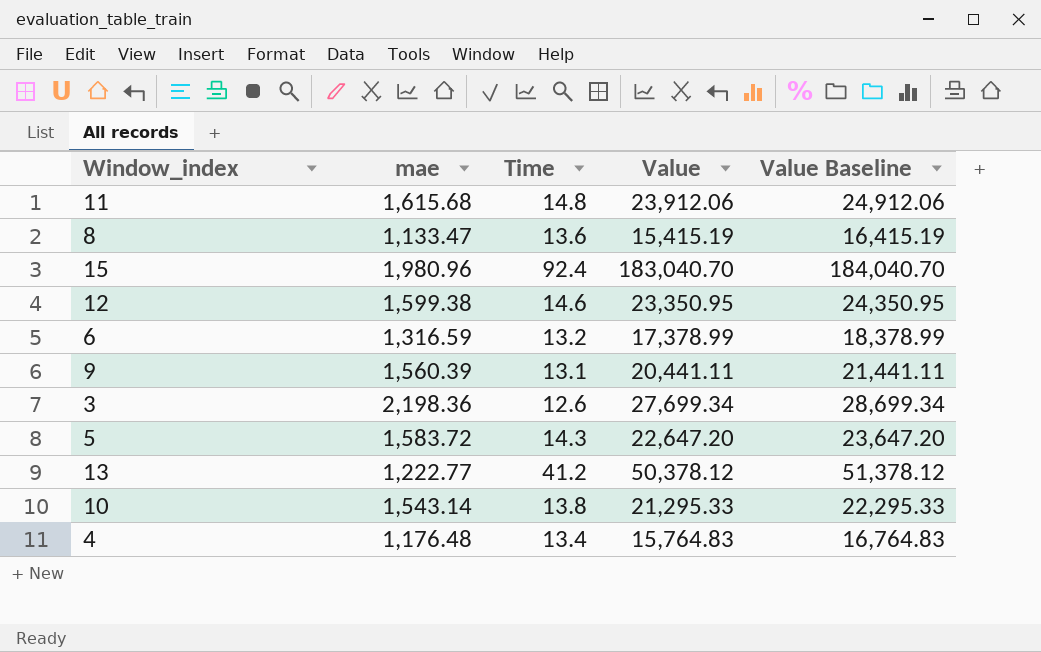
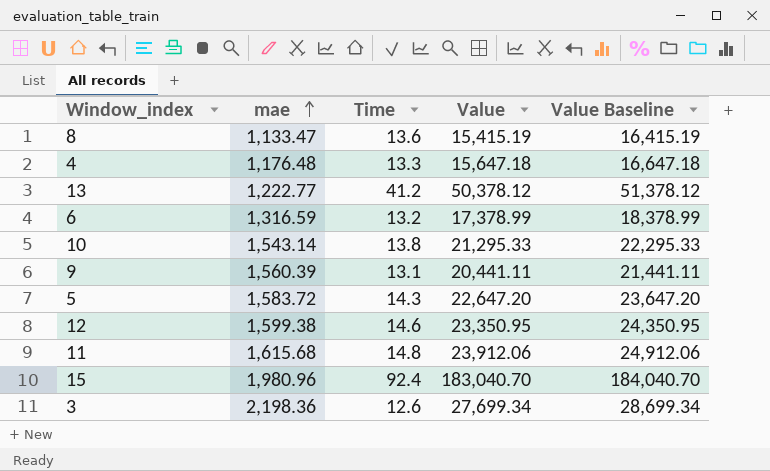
row order: none -> mae ascending
4 | Time: 13.4 -> 13.3
4 | Value: 15,764.83 -> 15,647.18
4 | Value Baseline: 16,764.83 -> 16,647.18

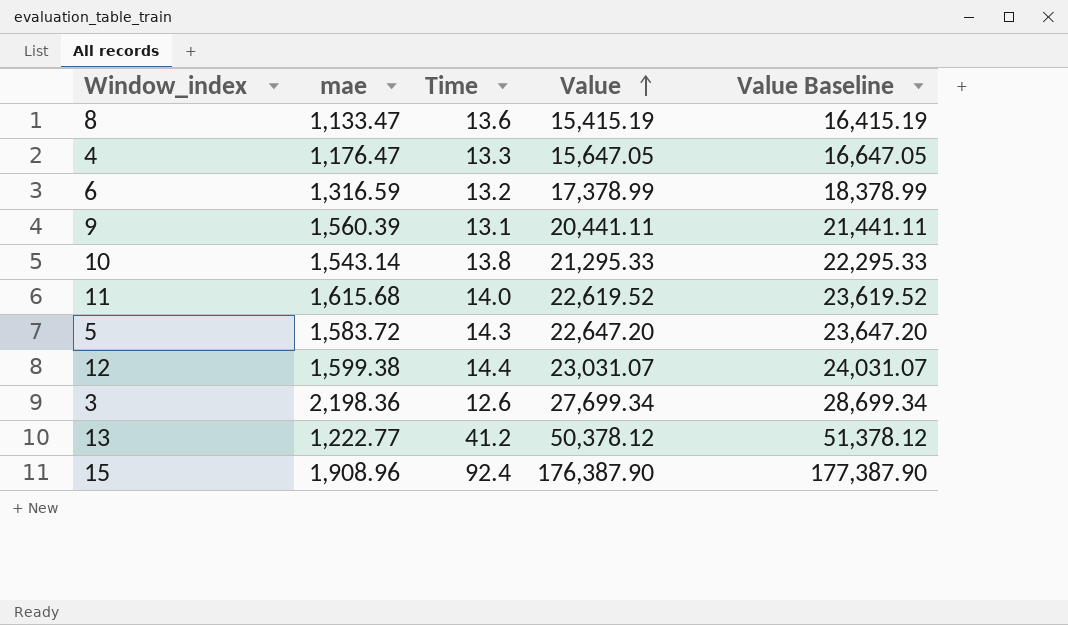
row order: mae ascending -> Value ascending
4 | mae: 1,176.48 -> 1,176.47
4 | Value: 15,647.18 -> 15,647.05
4 | Value Baseline: 16,647.18 -> 16,647.05
11 | Time: 14.8 -> 14.0
11 | Value: 23,912.06 -> 22,619.52
11 | Value Baseline: 24,912.06 -> 23,619.52
12 | Time: 14.6 -> 14.4
12 | Value: 23,350.95 -> 23,031.07
12 | Value Baseline: 24,350.95 -> 24,031.07
15 | mae: 1,980.96 -> 1,908.96
15 | Value: 183,040.70 -> 176,387.90
15 | Value Baseline: 184,040.70 -> 177,387.90

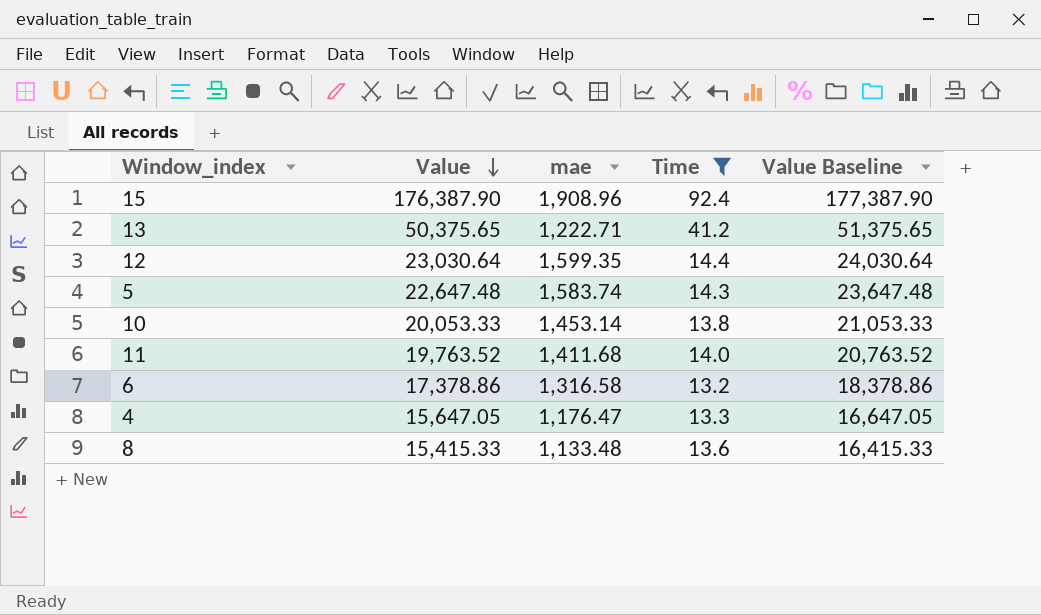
filter: none -> Time >= 13.2
row order: Value ascending -> Value descending
column Value | position: 4 -> 2
13 | Value: 50,378.12 -> 50,375.65
13 | mae: 1,222.77 -> 1,222.71
13 | Value Baseline: 51,378.12 -> 51,375.65
12 | Value: 23,031.07 -> 23,030.64
12 | mae: 1,599.38 -> 1,599.35
12 | Value Baseline: 24,031.07 -> 24,030.64
5 | Value: 22,647.20 -> 22,647.48
5 | mae: 1,583.72 -> 1,583.74
5 | Value Baseline: 23,647.20 -> 23,647.48
10 | Value: 21,295.33 -> 20,053.33
10 | mae: 1,543.14 -> 1,453.14
10 | Value Baseline: 22,295.33 -> 21,053.33
11 | Value: 22,619.52 -> 19,763.52
11 | mae: 1,615.68 -> 1,411.68
11 | Value Baseline: 23,619.52 -> 20,763.52
6 | Value: 17,378.99 -> 17,378.86
6 | mae: 1,316.59 -> 1,316.58
6 | Value Baseline: 18,378.99 -> 18,378.86
8 | Value: 15,415.19 -> 15,415.33
8 | mae: 1,133.47 -> 1,133.48
8 | Value Baseline: 16,415.19 -> 16,415.33

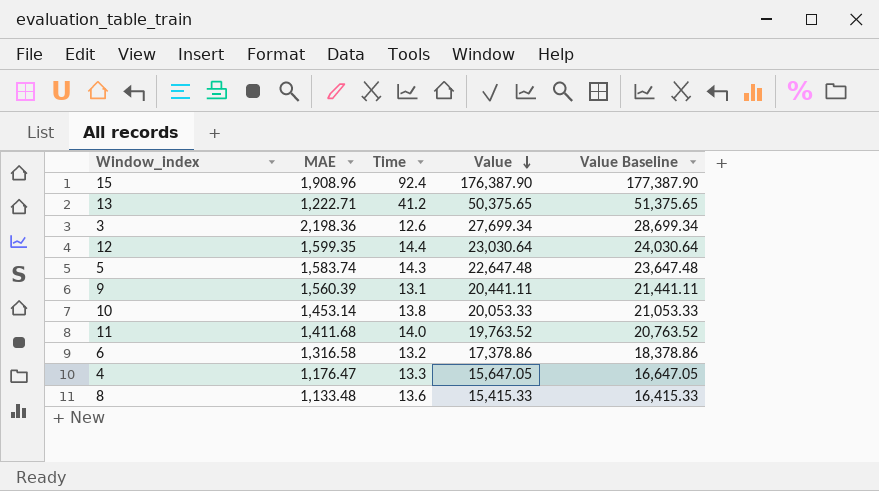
filter: Time >= 13.2 -> none
column name: mae -> MAE
column Value | position: 2 -> 4

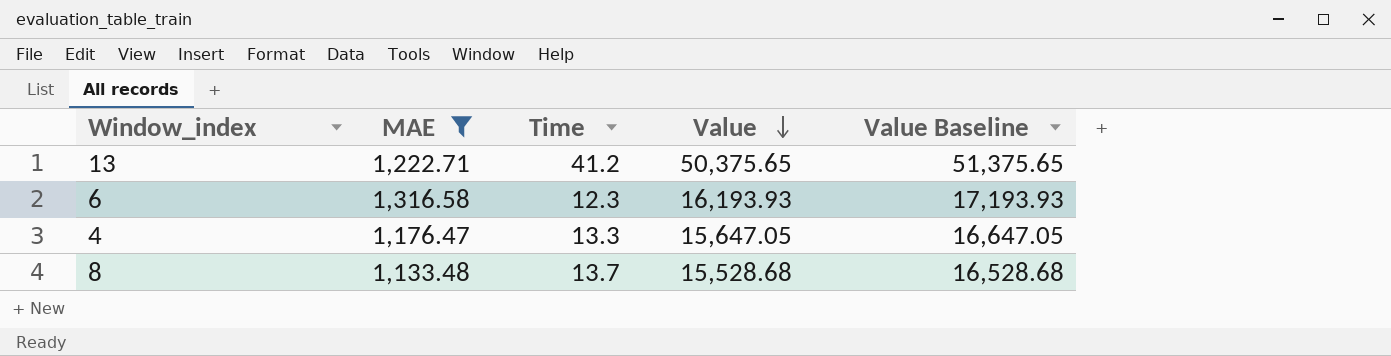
filter: none -> MAE <= 1,316.58
6 | Time: 13.2 -> 12.3
6 | Value: 17,378.86 -> 16,193.93
6 | Value Baseline: 18,378.86 -> 17,193.93
8 | Time: 13.6 -> 13.7
8 | Value: 15,415.33 -> 15,528.68
8 | Value Baseline: 16,415.33 -> 16,528.68

